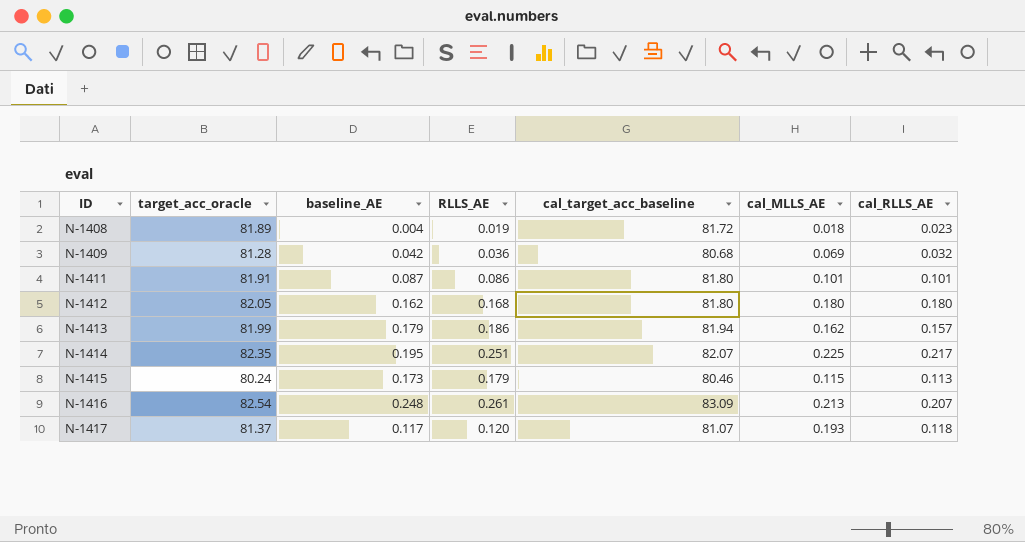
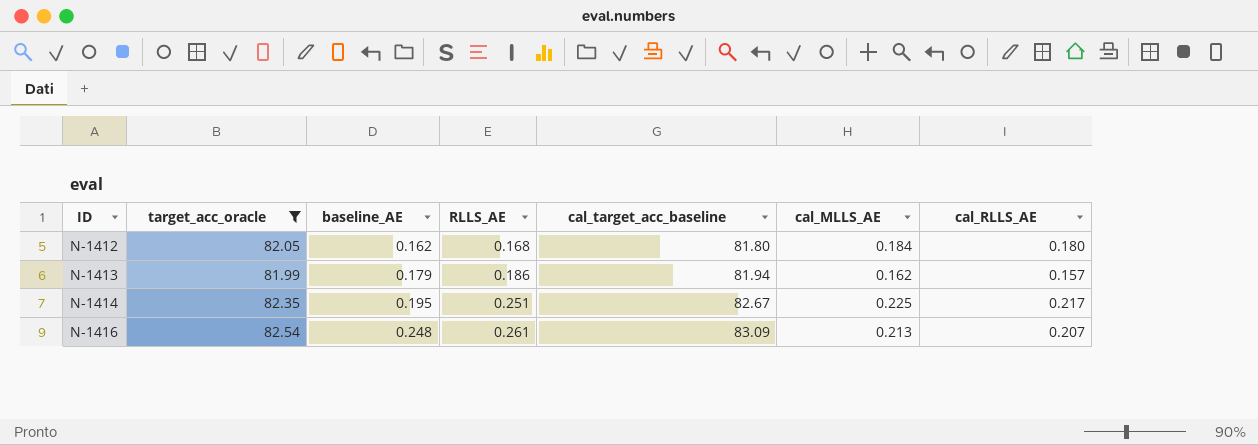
filter: none -> target_acc_oracle >= 81.99
N-1412 | cal_MLLS_AE: 0.180 -> 0.184
N-1414 | cal_target_acc_baseline: 82.07 -> 82.67

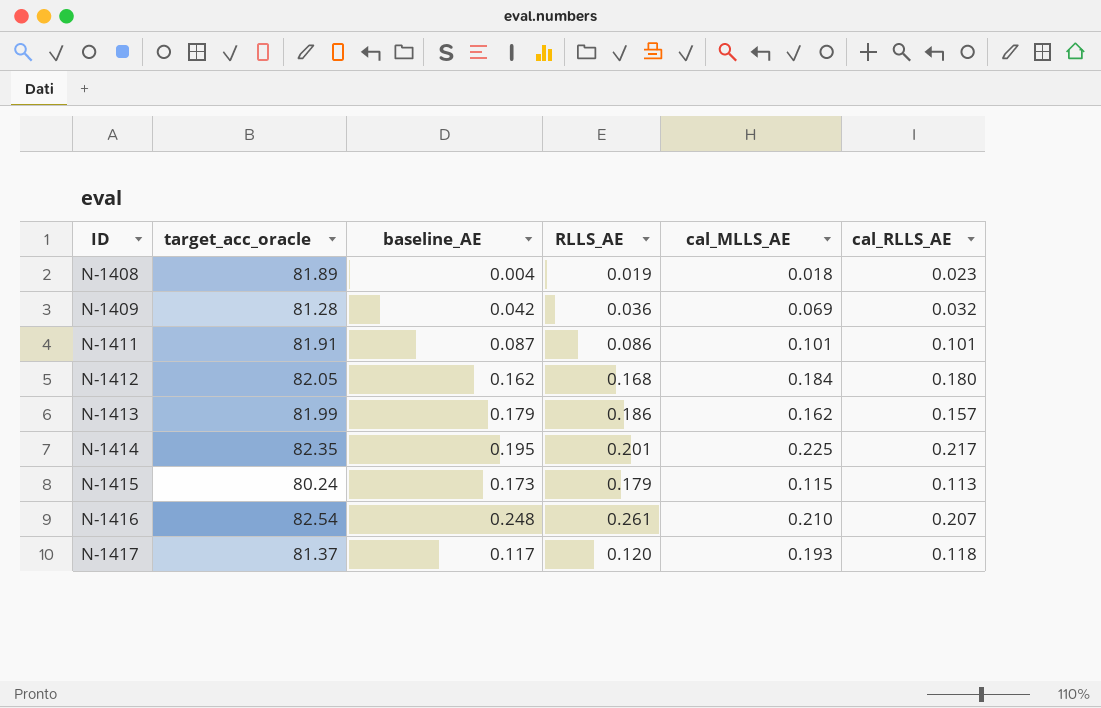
filter: target_acc_oracle >= 81.99 -> none
column cal_target_acc_baseline | position: 5 -> none
N-1414 | RLLS_AE: 0.251 -> 0.201
N-1416 | cal_MLLS_AE: 0.213 -> 0.210

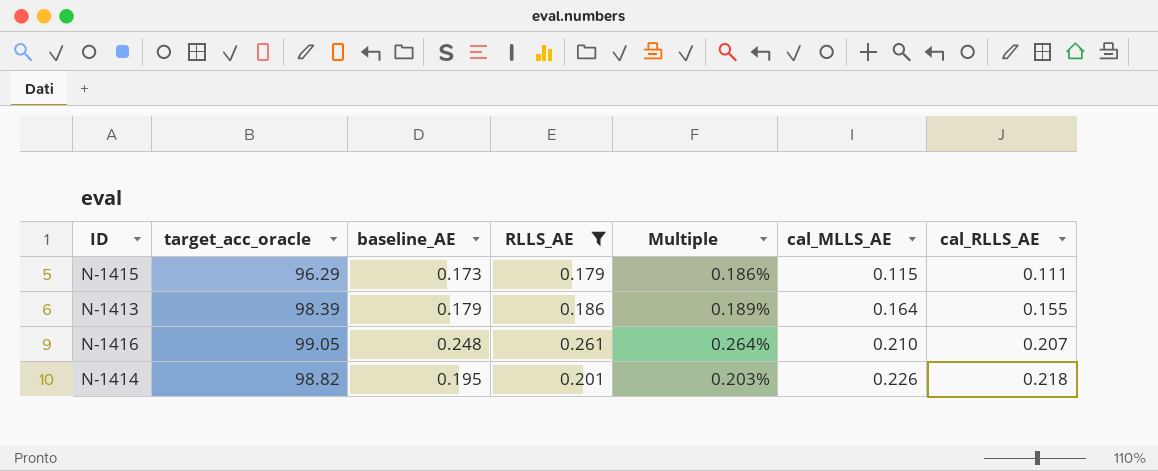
filter: none -> RLLS_AE >= 0.179
row order: ID ascending -> cal_MLLS_AE ascending
column Multiple | formula: none -> [RLLS_AE] / [target_acc_oracle]
N-1415 | target_acc_oracle: 80.24 -> 96.29
N-1415 | cal_RLLS_AE: 0.113 -> 0.111
N-1413 | target_acc_oracle: 81.99 -> 98.39
N-1413 | cal_MLLS_AE: 0.162 -> 0.164
N-1413 | cal_RLLS_AE: 0.157 -> 0.155
N-1416 | target_acc_oracle: 82.54 -> 99.05
N-1414 | target_acc_oracle: 82.35 -> 98.82
N-1414 | cal_MLLS_AE: 0.225 -> 0.226
N-1414 | cal_RLLS_AE: 0.217 -> 0.218

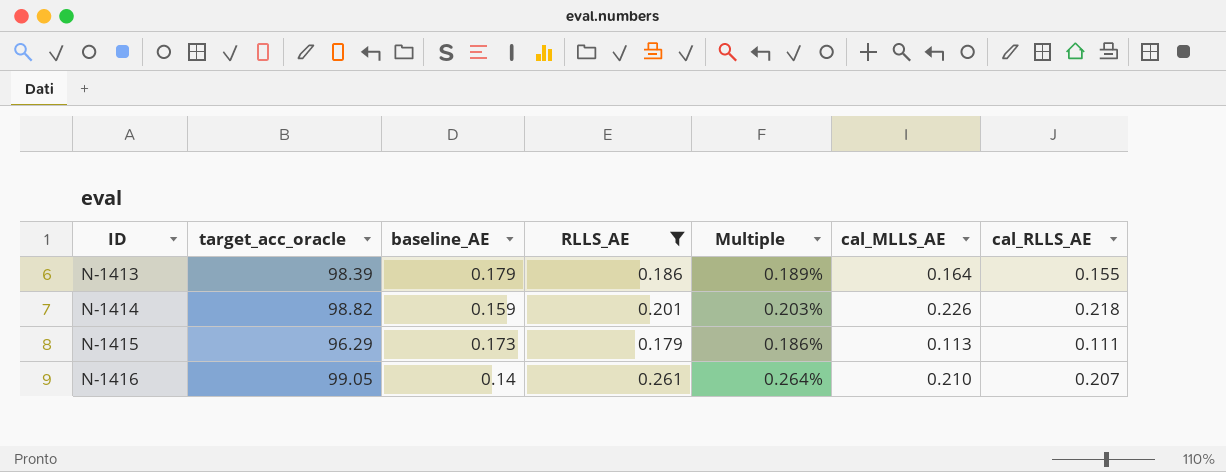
row order: cal_MLLS_AE ascending -> ID ascending
N-1414 | baseline_AE: 0.195 -> 0.159
N-1415 | cal_MLLS_AE: 0.115 -> 0.113
N-1416 | baseline_AE: 0.248 -> 0.14

